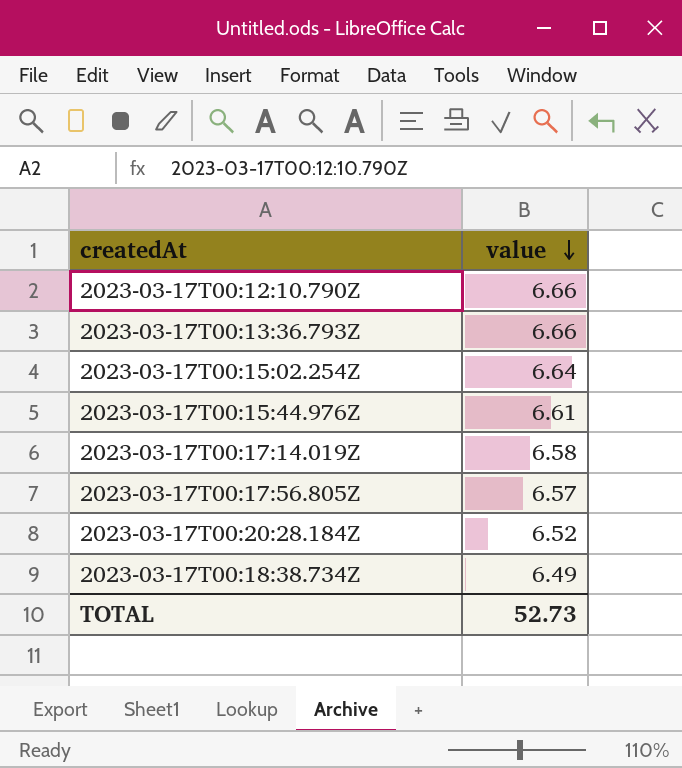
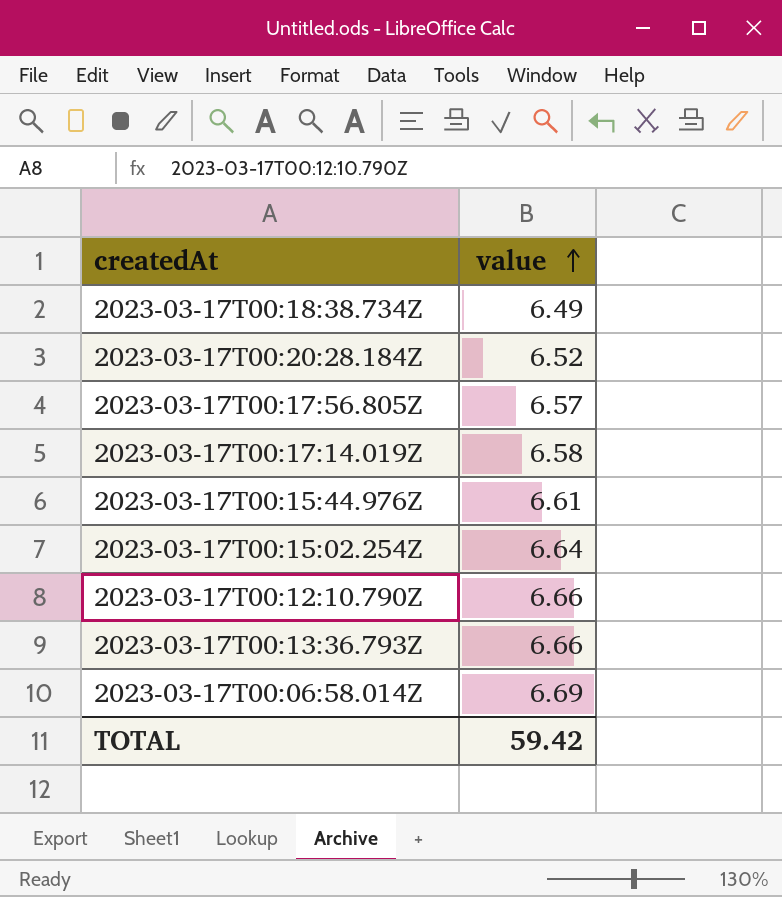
row order: value descending -> value ascending
row 2023-03-17T00:06:58.014Z: none -> 6.69
TOTAL | value: 52.73 -> 59.42

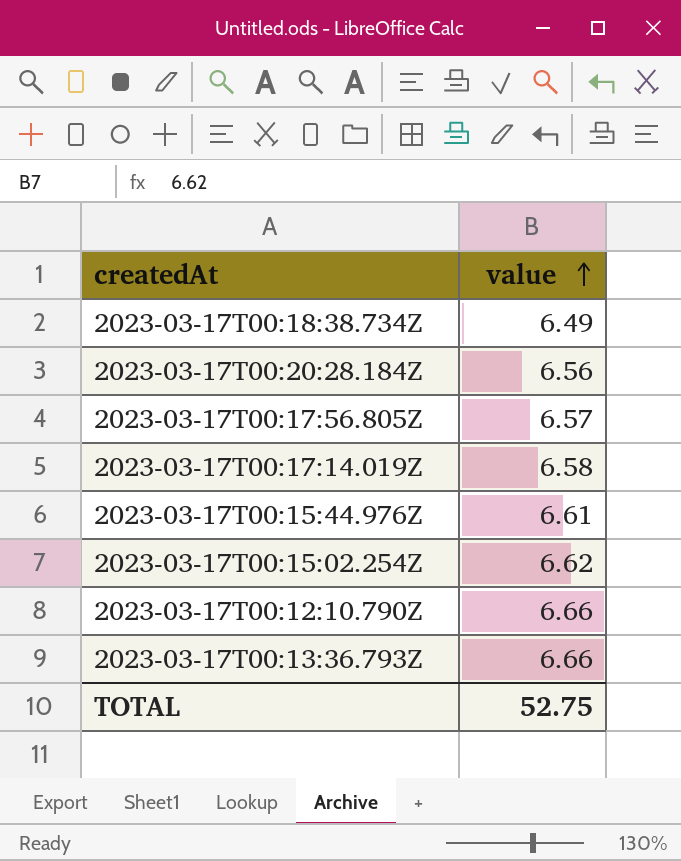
row 2023-03-17T00:06:58.014Z: 6.69 -> none
2023-03-17T00:20:28.184Z | value: 6.52 -> 6.56
2023-03-17T00:15:02.254Z | value: 6.64 -> 6.62
TOTAL | value: 59.42 -> 52.75

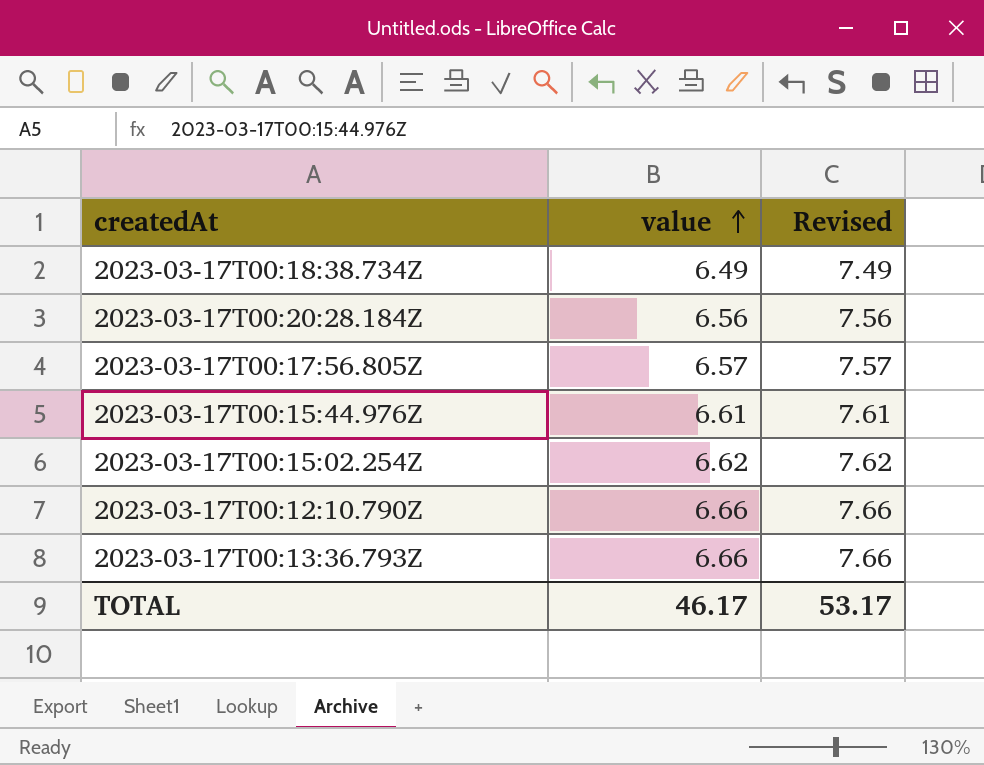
column Revised | formula: none -> [value] + 1
row 2023-03-17T00:17:14.019Z: 6.58 -> none
TOTAL | value: 52.75 -> 46.17

